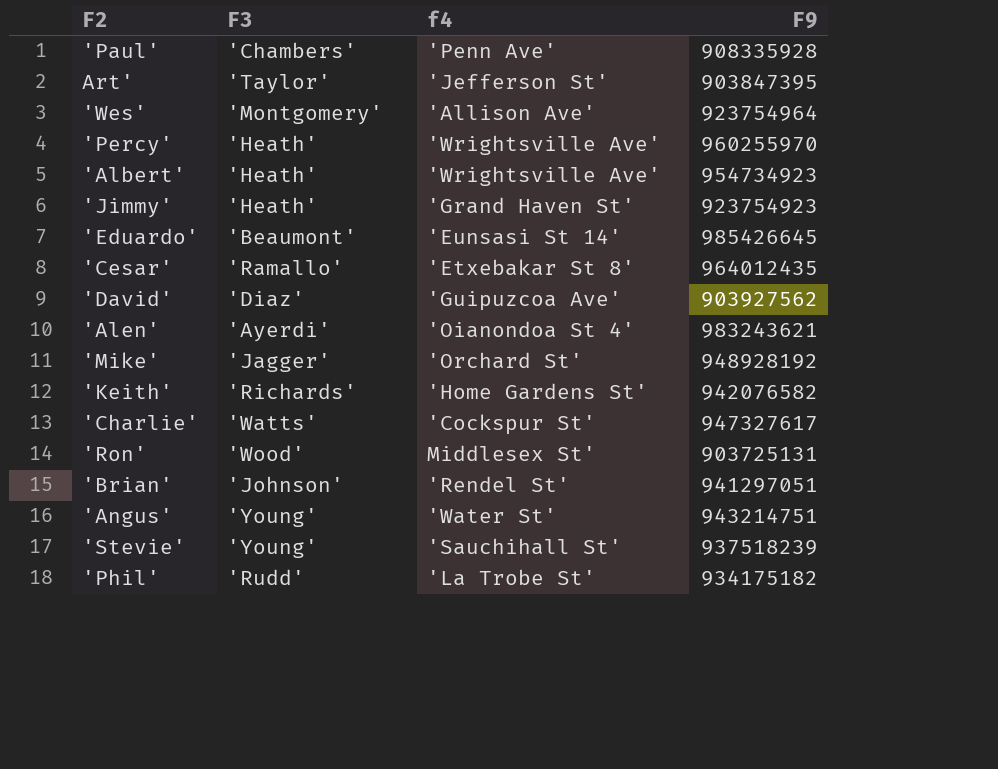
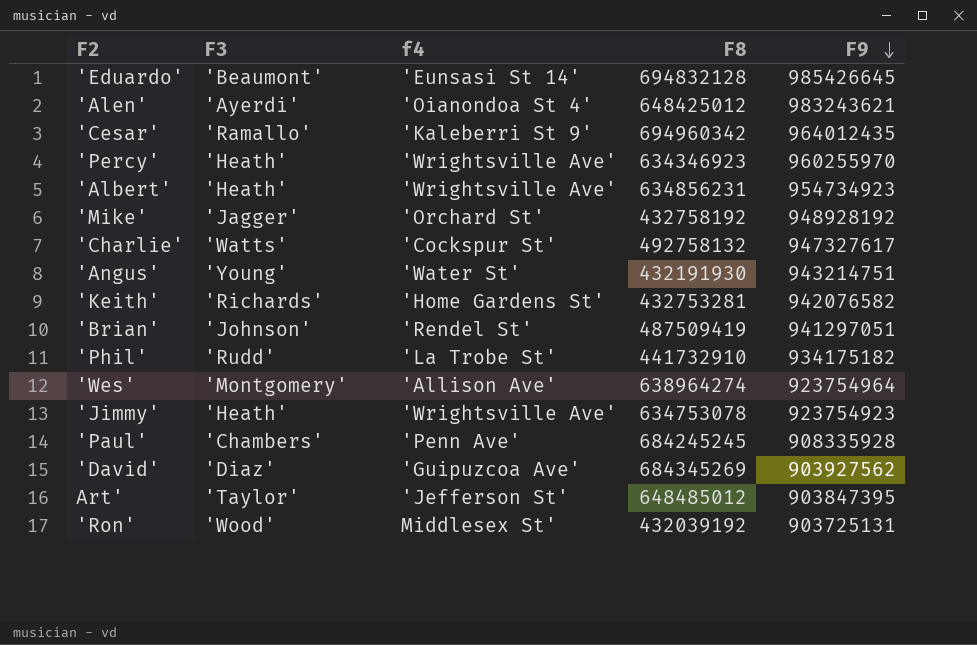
row order: none -> F9 descending
column F8 | position: none -> 4
row 'Stevie': 'Young' | 'Sauchihall St' | 937518239 -> none
'Cesar' | f4: 'Etxebakar St 8' -> 'Kaleberri St 9'
'Jimmy' | f4: 'Grand Haven St' -> 'Wrightsville Ave'

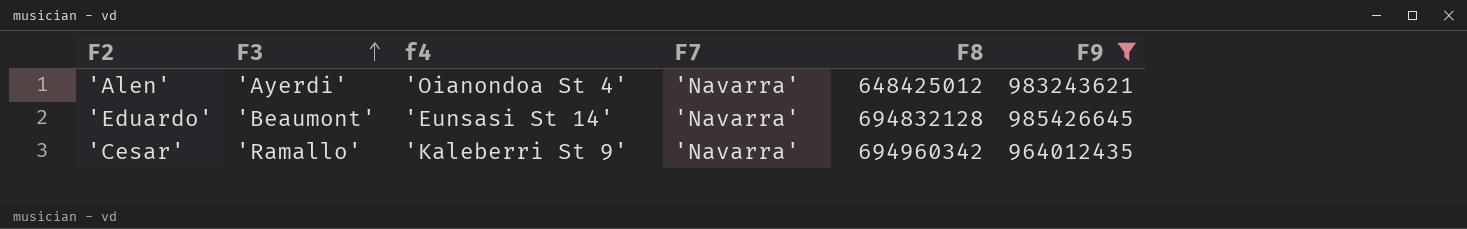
filter: none -> F9 >= 964012435
row order: F9 descending -> F3 ascending
column F7 | position: none -> 4

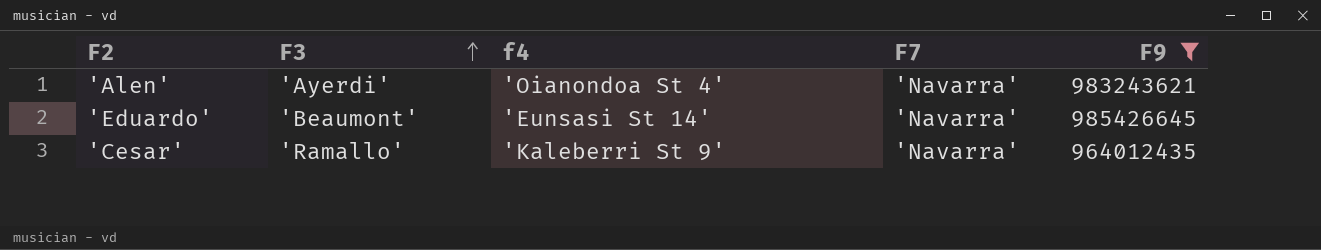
column F8 | position: 5 -> none

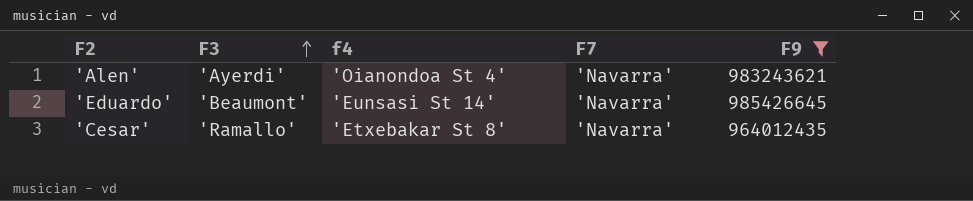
'Cesar' | f4: 'Kaleberri St 9' -> 'Etxebakar St 8'

